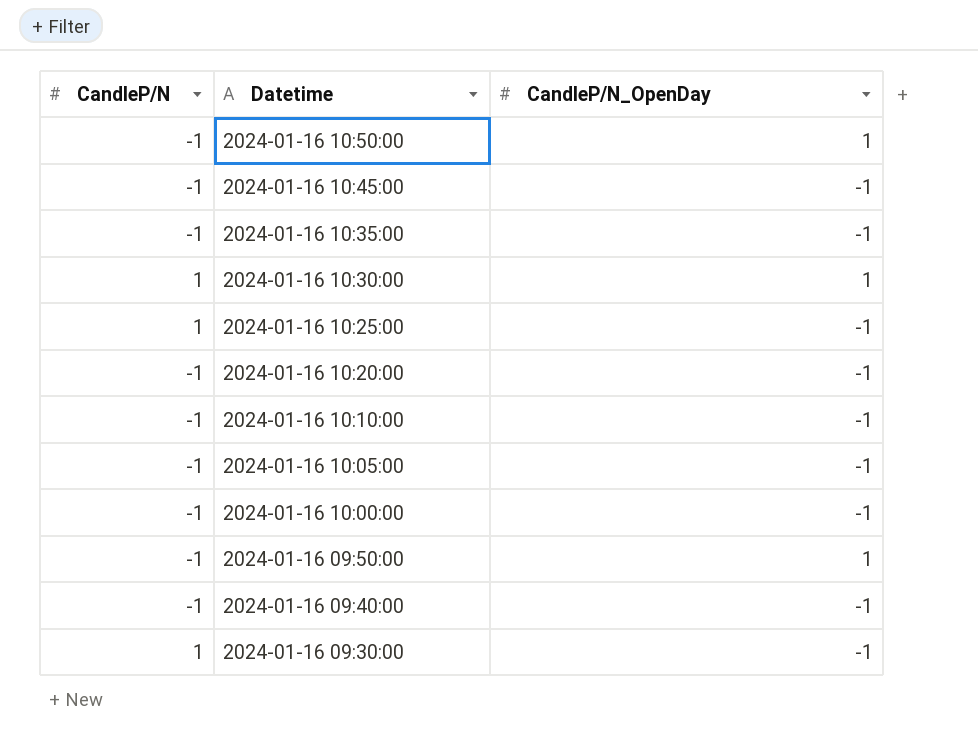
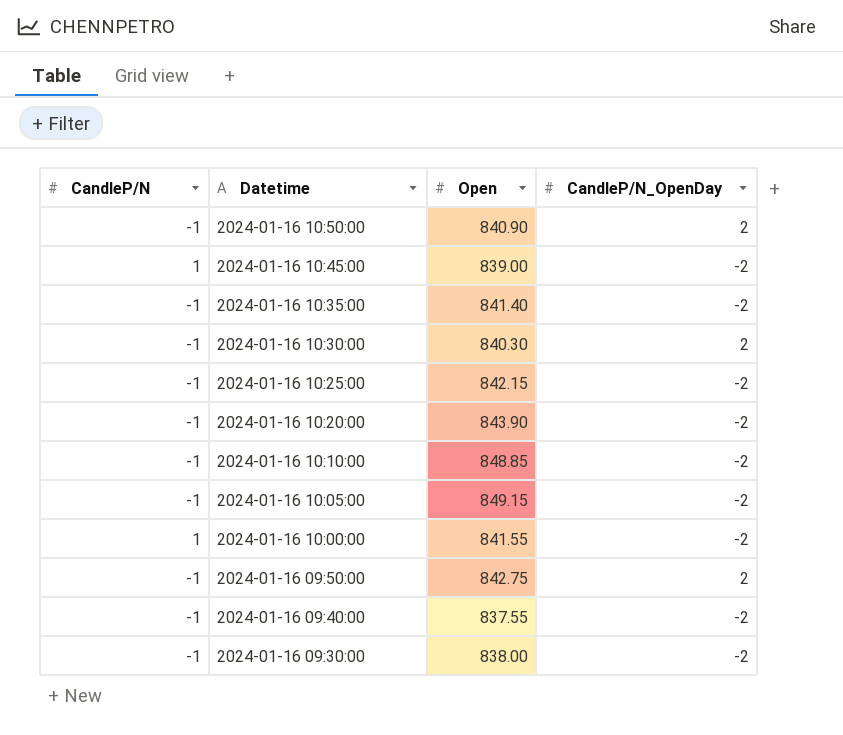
column Open | position: none -> 3
2024-01-16 10:50:00 | CandleP/N_OpenDay: 1 -> 2
2024-01-16 10:45:00 | CandleP/N: -1 -> 1
2024-01-16 10:45:00 | CandleP/N_OpenDay: -1 -> -2
2024-01-16 10:35:00 | CandleP/N_OpenDay: -1 -> -2
2024-01-16 10:30:00 | CandleP/N: 1 -> -1
2024-01-16 10:30:00 | CandleP/N_OpenDay: 1 -> 2
2024-01-16 10:25:00 | CandleP/N: 1 -> -1
2024-01-16 10:25:00 | CandleP/N_OpenDay: -1 -> -2
2024-01-16 10:20:00 | CandleP/N_OpenDay: -1 -> -2
2024-01-16 10:10:00 | CandleP/N_OpenDay: -1 -> -2
2024-01-16 10:05:00 | CandleP/N_OpenDay: -1 -> -2
2024-01-16 10:00:00 | CandleP/N: -1 -> 1
2024-01-16 10:00:00 | CandleP/N_OpenDay: -1 -> -2
2024-01-16 09:50:00 | CandleP/N_OpenDay: 1 -> 2
2024-01-16 09:40:00 | CandleP/N_OpenDay: -1 -> -2
2024-01-16 09:30:00 | CandleP/N: 1 -> -1
2024-01-16 09:30:00 | CandleP/N_OpenDay: -1 -> -2

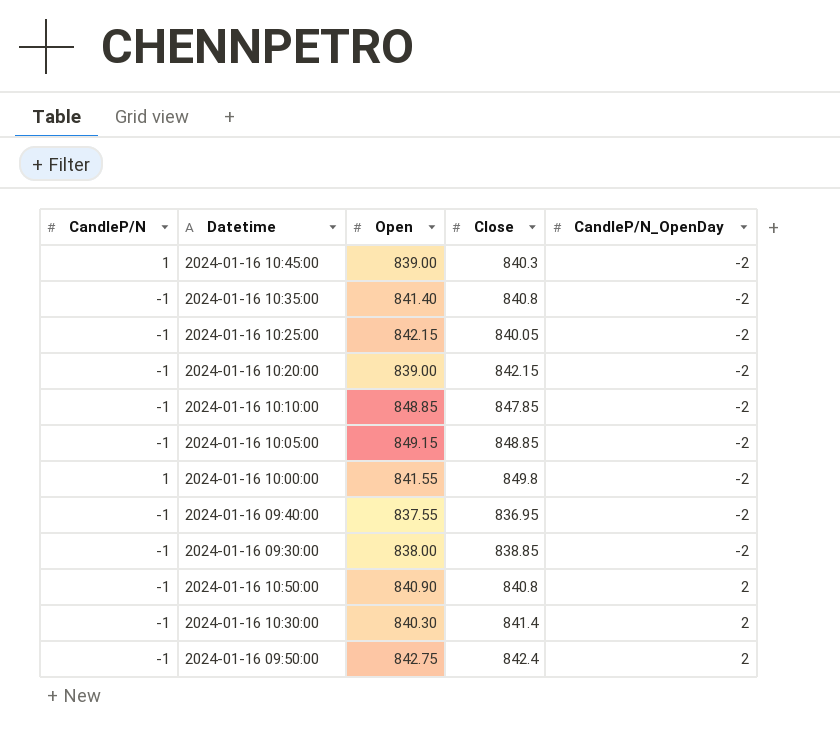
row order: Datetime descending -> CandleP/N_OpenDay ascending
column Close | position: none -> 4
2024-01-16 10:20:00 | Open: 843.90 -> 839.00

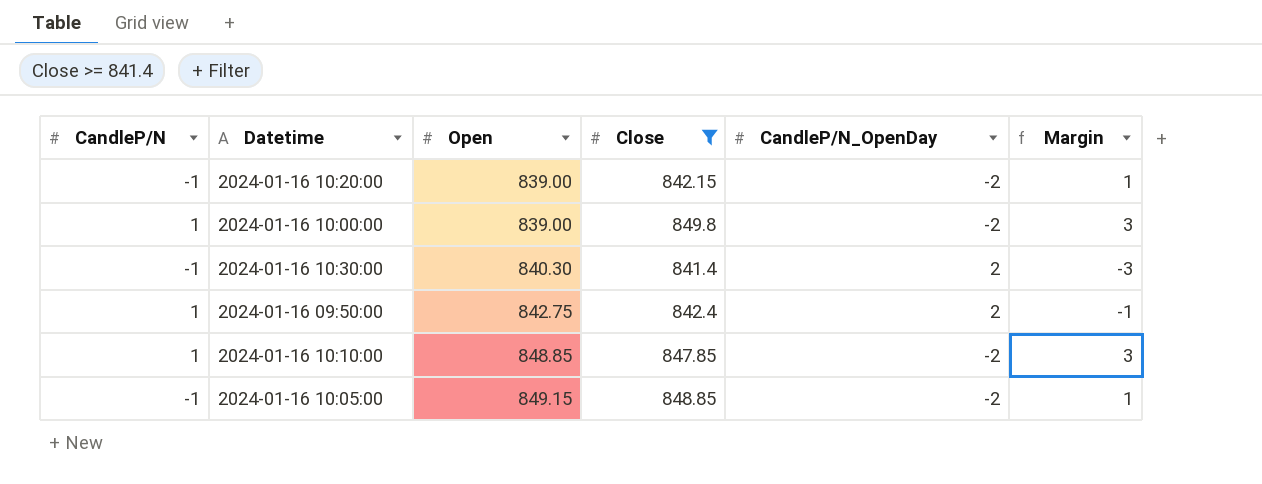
filter: none -> Close >= 841.4
row order: CandleP/N_OpenDay ascending -> Open ascending
column Margin | formula: none -> [CandleP/N] - [CandleP/N_OpenDay]
2024-01-16 10:00:00 | Open: 841.55 -> 839.00
2024-01-16 09:50:00 | CandleP/N: -1 -> 1
2024-01-16 10:10:00 | CandleP/N: -1 -> 1

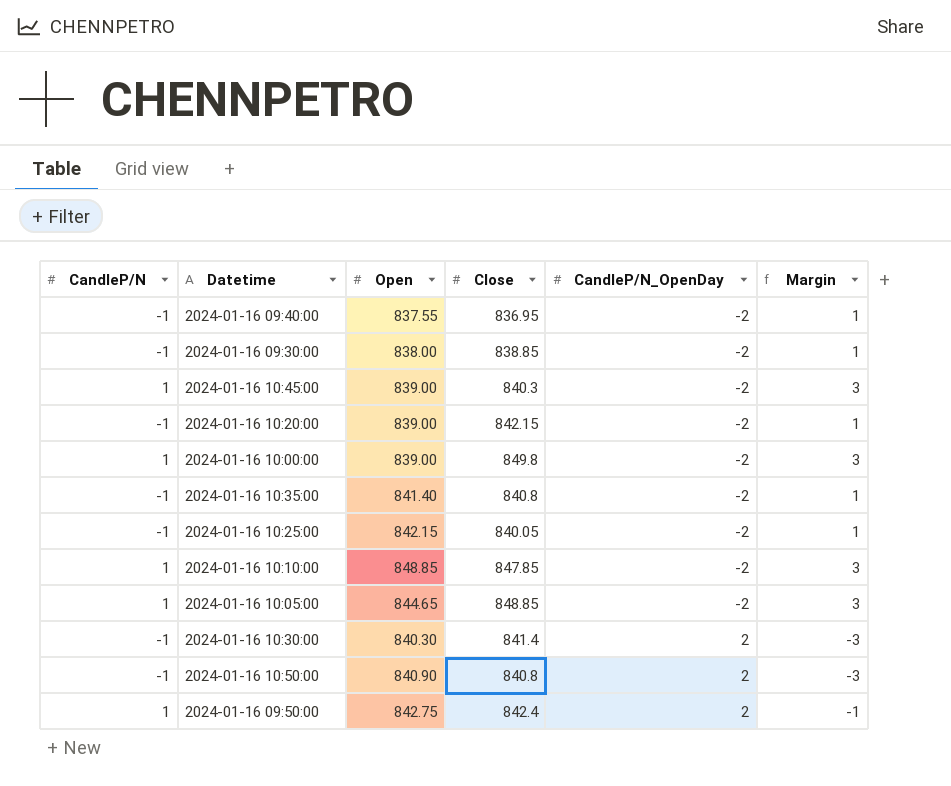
filter: Close >= 841.4 -> none
row order: Open ascending -> CandleP/N_OpenDay ascending
2024-01-16 10:05:00 | CandleP/N: -1 -> 1
2024-01-16 10:05:00 | Open: 849.15 -> 844.65
2024-01-16 10:05:00 | Margin: 1 -> 3

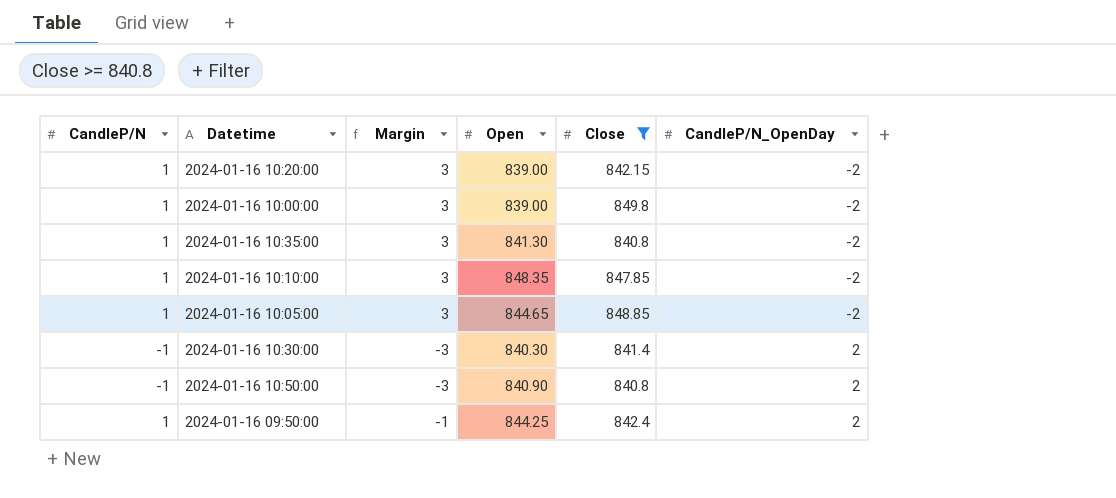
filter: none -> Close >= 840.8
column Margin | position: 6 -> 3
2024-01-16 10:20:00 | CandleP/N: -1 -> 1
2024-01-16 10:20:00 | Margin: 1 -> 3
2024-01-16 10:35:00 | CandleP/N: -1 -> 1
2024-01-16 10:35:00 | Margin: 1 -> 3
2024-01-16 10:35:00 | Open: 841.40 -> 841.30
2024-01-16 10:10:00 | Open: 848.85 -> 848.35
2024-01-16 09:50:00 | Open: 842.75 -> 844.25

